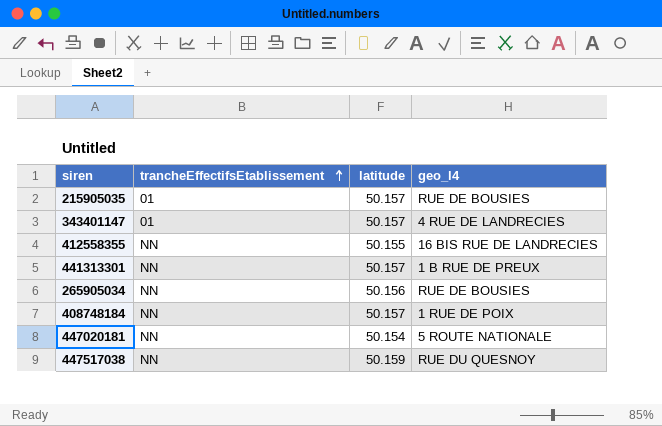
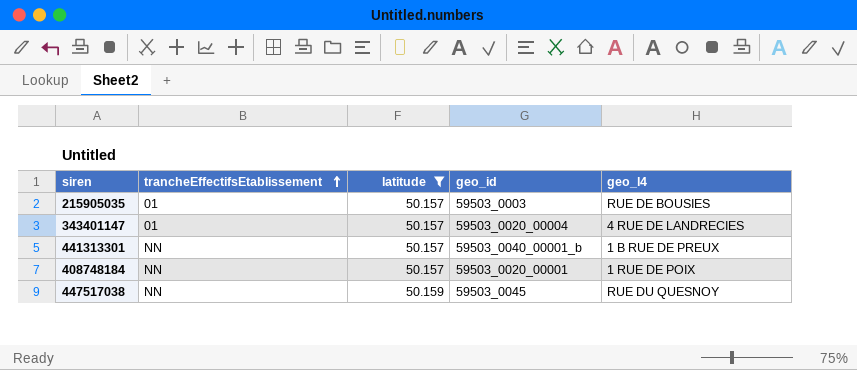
filter: none -> latitude >= 50.157
column geo_id | position: none -> 4

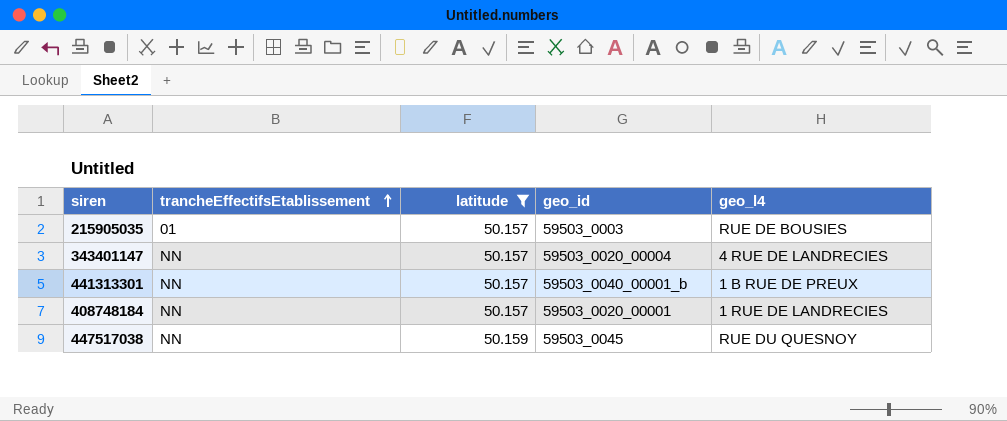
343401147 | trancheEffectifsEtablissement: 01 -> NN
408748184 | geo_l4: 1 RUE DE POIX -> 1 RUE DE LANDRECIES

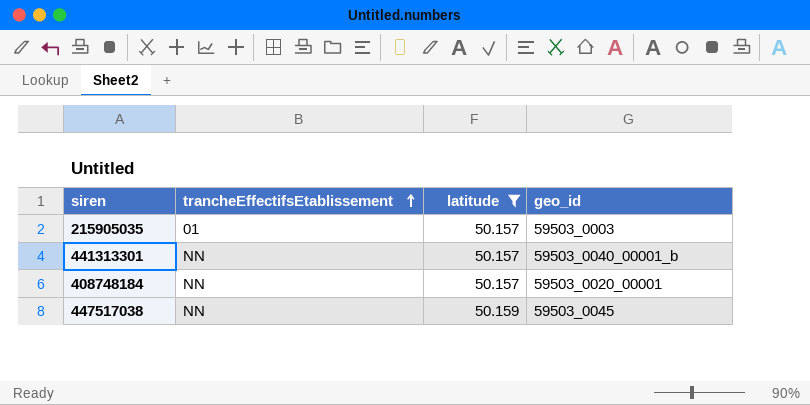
column geo_l4 | position: 5 -> none
row 343401147: NN | 50.157 | 59503_0020_00004 | 4 RUE DE LANDRECIES -> none

